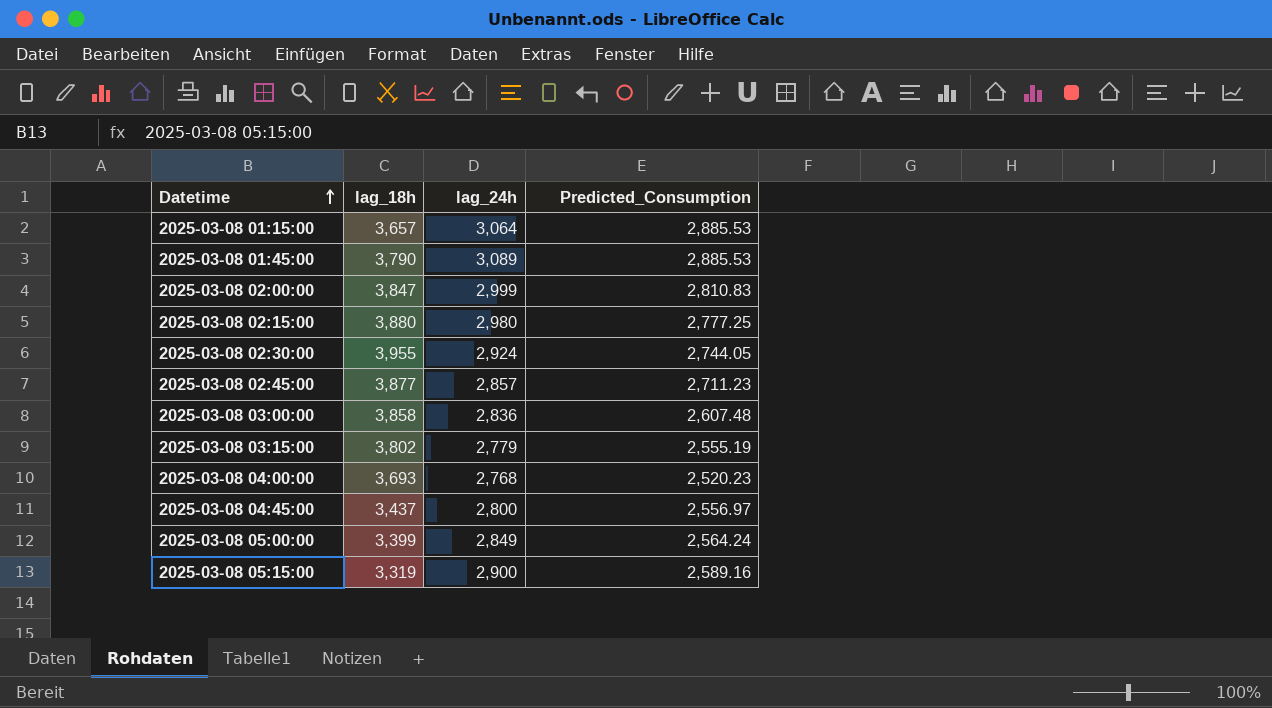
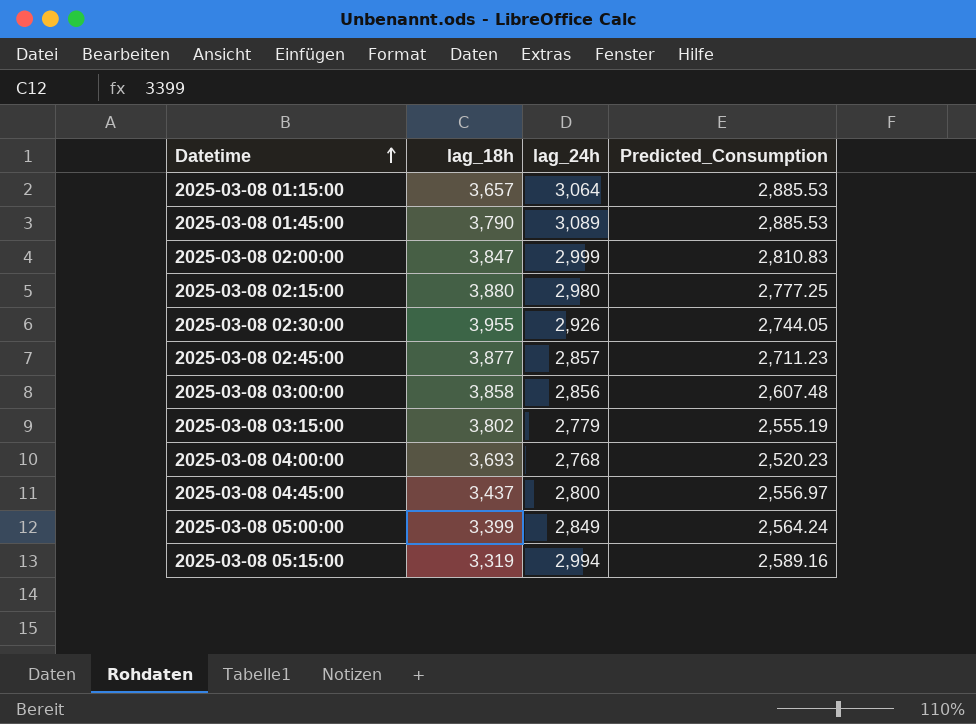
2025-03-08 02:30:00 | lag_24h: 2,924 -> 2,926
2025-03-08 03:00:00 | lag_24h: 2,836 -> 2,856
2025-03-08 05:15:00 | lag_24h: 2,900 -> 2,994

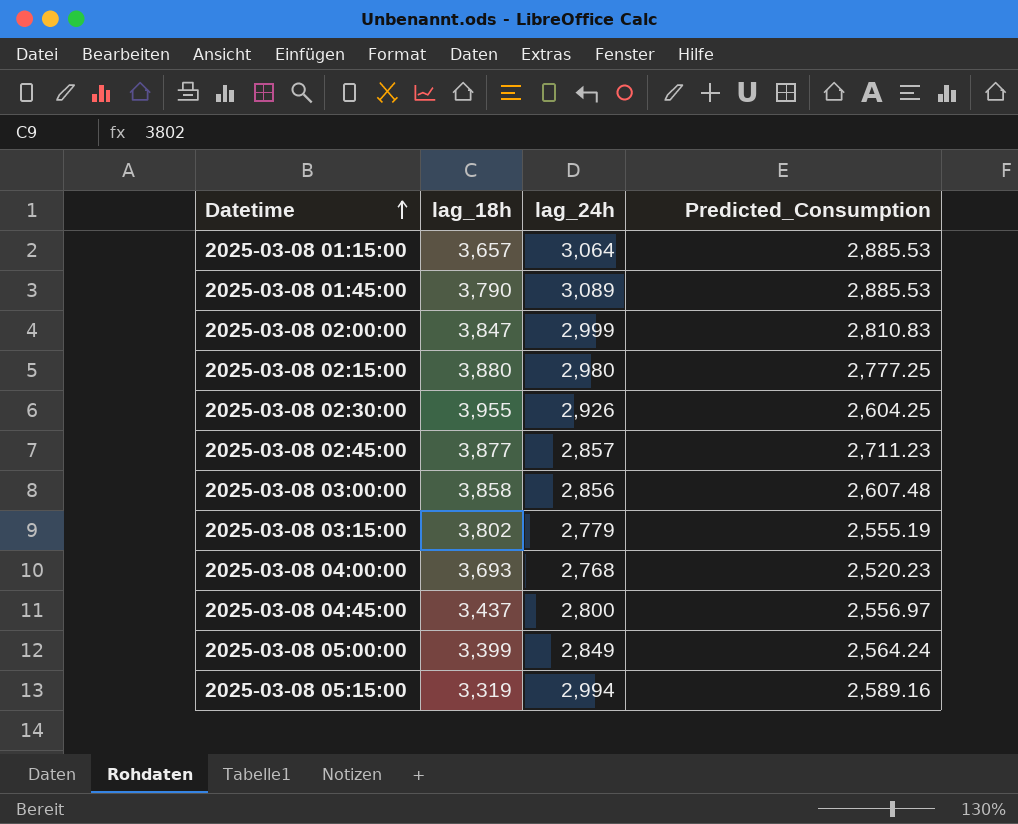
2025-03-08 02:30:00 | Predicted_Consumption: 2,744.05 -> 2,604.25

